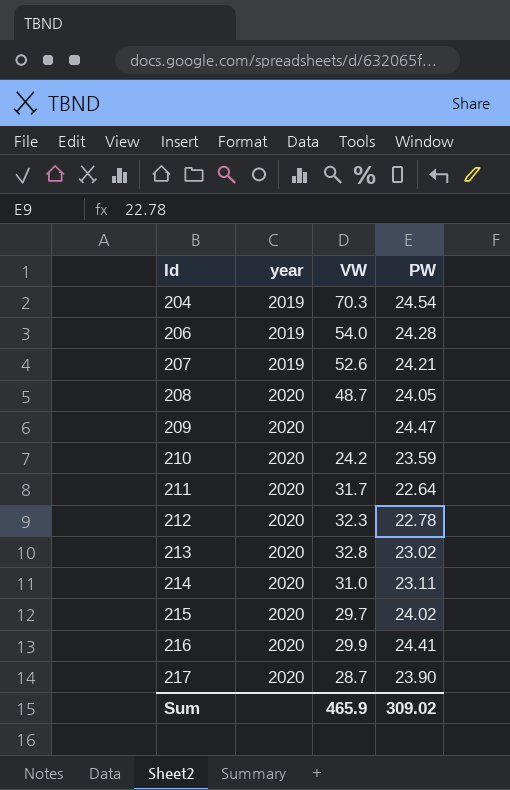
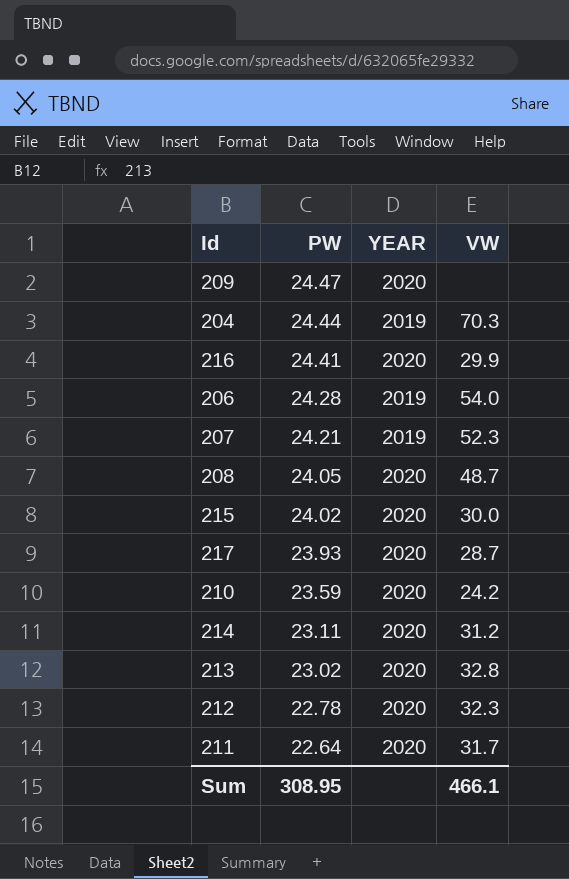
row order: Id ascending -> PW descending
column PW | position: 4 -> 2
column name: year -> YEAR
204 | PW: 24.54 -> 24.44
207 | VW: 52.6 -> 52.3
215 | VW: 29.7 -> 30.0
217 | PW: 23.90 -> 23.93
214 | VW: 31.0 -> 31.2
Sum | PW: 309.02 -> 308.95
Sum | VW: 465.9 -> 466.1

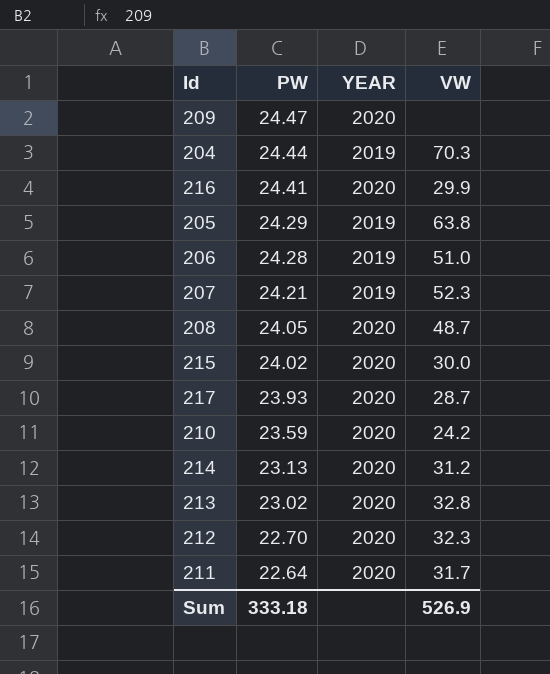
row 205: none -> 24.29 | 2019 | 63.8
206 | VW: 54.0 -> 51.0
214 | PW: 23.11 -> 23.13
212 | PW: 22.78 -> 22.70
Sum | PW: 308.95 -> 333.18
Sum | VW: 466.1 -> 526.9

